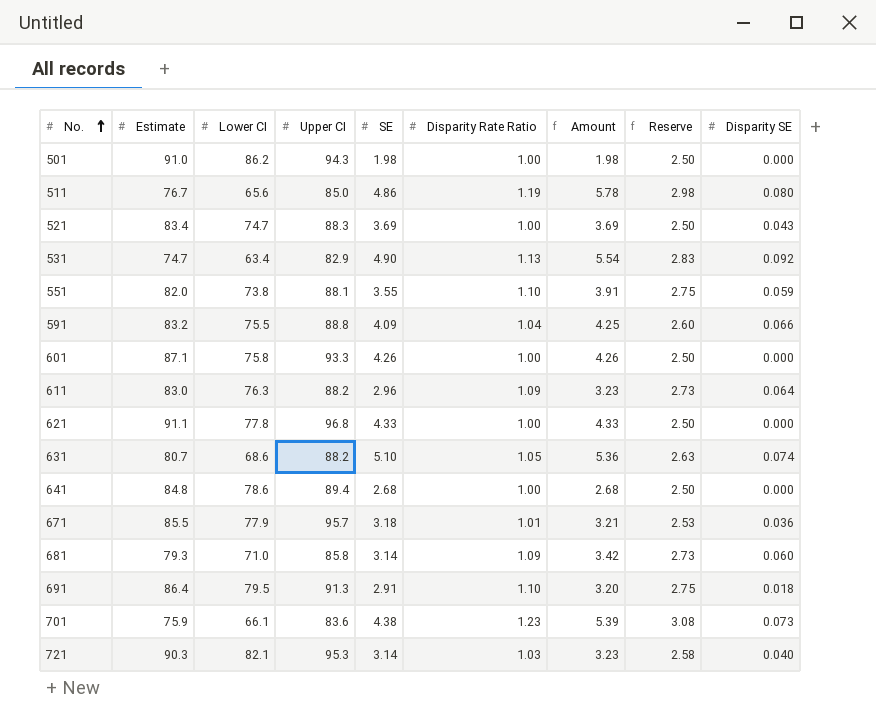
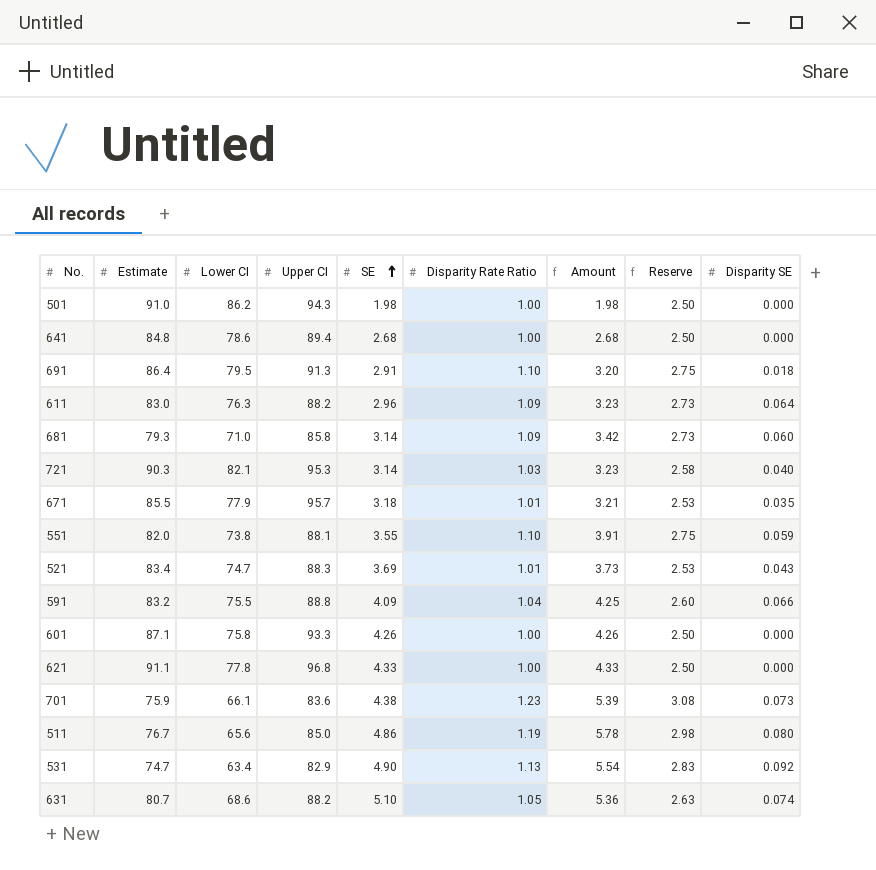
row order: No. ascending -> SE ascending
671 | Disparity SE: 0.036 -> 0.035
521 | Disparity Rate Ratio: 1.00 -> 1.01
521 | Amount: 3.69 -> 3.73
521 | Reserve: 2.50 -> 2.53

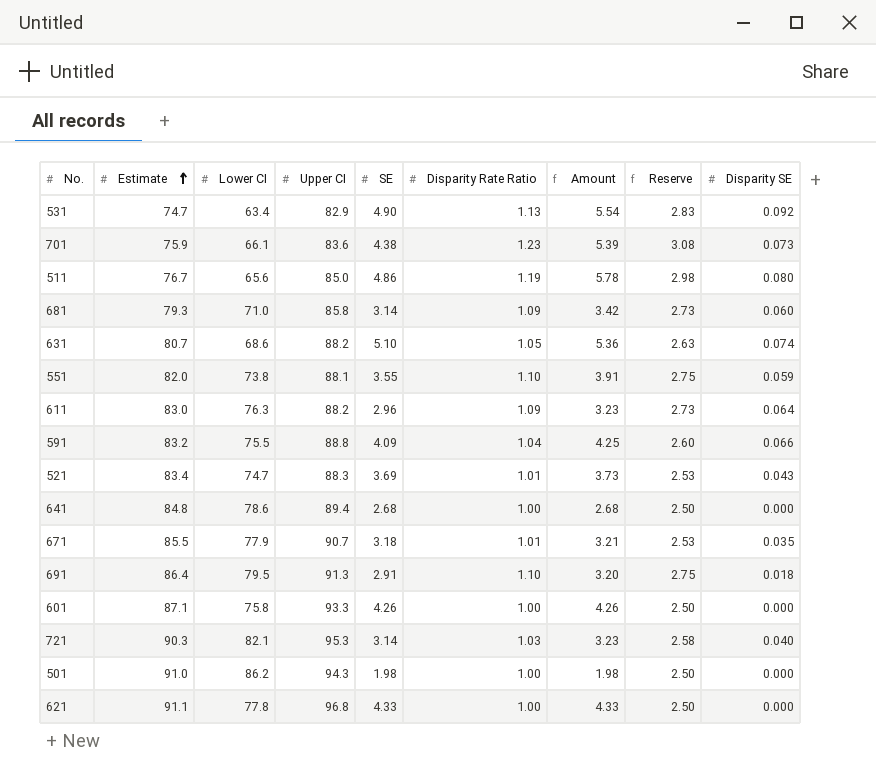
row order: SE ascending -> Estimate ascending
671 | Upper CI: 95.7 -> 90.7

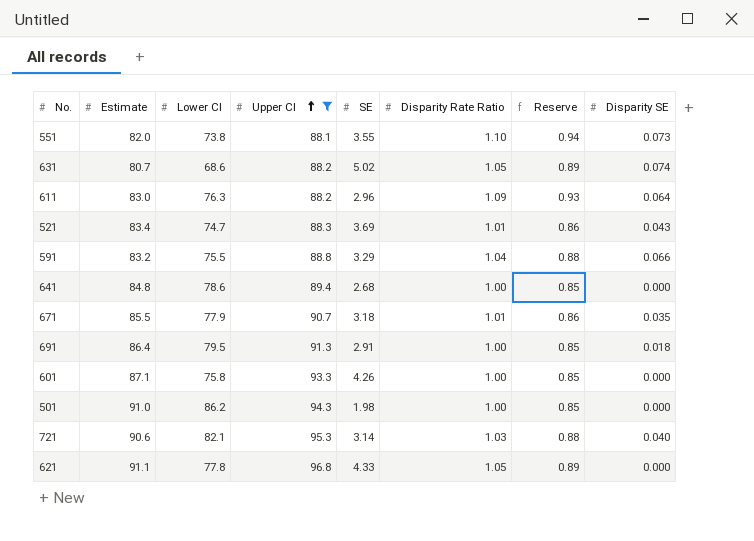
filter: none -> Upper CI >= 88.1
row order: Estimate ascending -> Upper CI ascending
column Amount | formula: [SE] * [Disparity Rate Ratio] -> none
column Reserve | formula: [Disparity Rate Ratio] * 2.5 -> [Disparity Rate Ratio] * 0.85
551 | Disparity SE: 0.059 -> 0.073
631 | SE: 5.10 -> 5.02
591 | SE: 4.09 -> 3.29
691 | Disparity Rate Ratio: 1.10 -> 1.00
721 | Estimate: 90.3 -> 90.6
621 | Disparity Rate Ratio: 1.00 -> 1.05

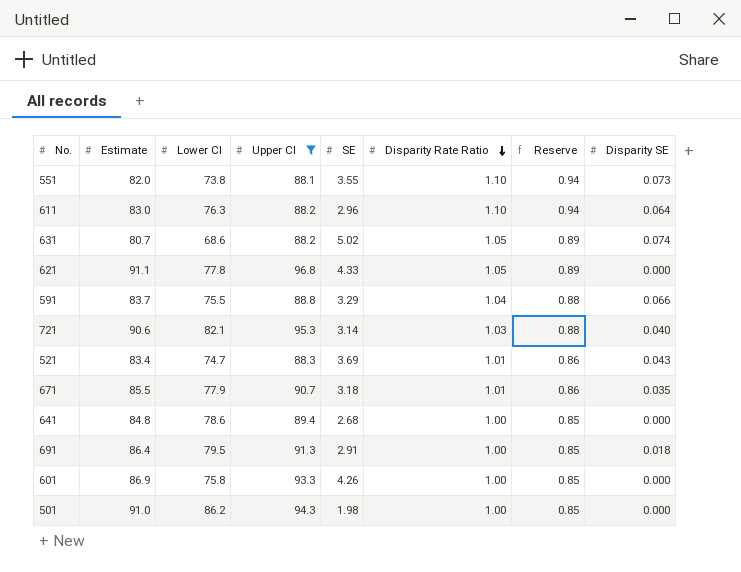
row order: Upper CI ascending -> Disparity Rate Ratio descending
611 | Disparity Rate Ratio: 1.09 -> 1.10
611 | Reserve: 0.93 -> 0.94
591 | Estimate: 83.2 -> 83.7
601 | Estimate: 87.1 -> 86.9

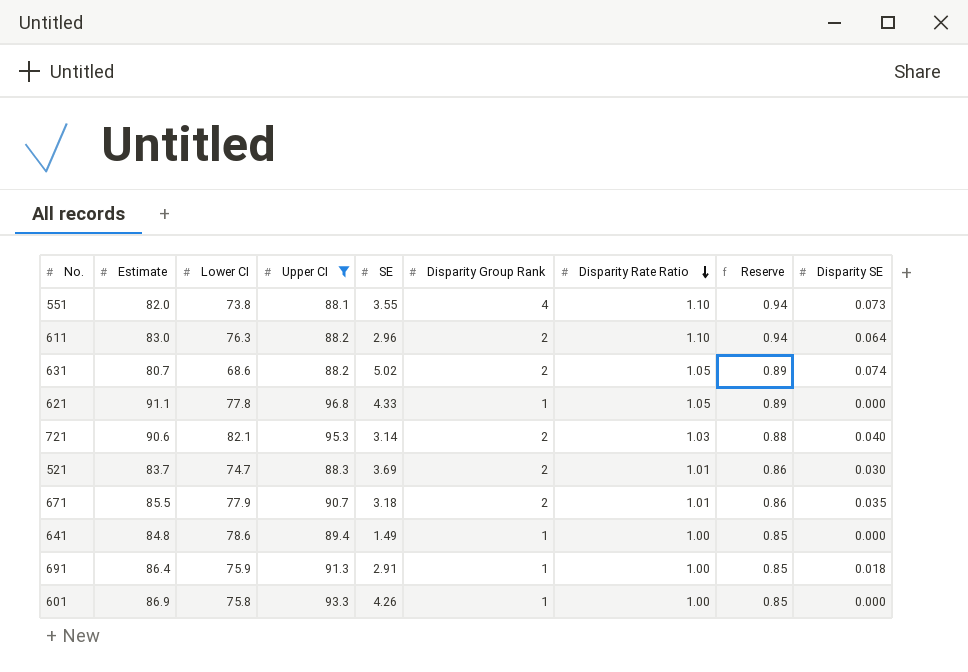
column Disparity Group Rank | position: none -> 6
row 591: 83.7 | 75.5 | 88.8 | 3.29 | 1.04 | 0.88 | 0.066 -> none
row 501: 91.0 | 86.2 | 94.3 | 1.98 | 1.00 | 0.85 | 0.000 -> none
521 | Estimate: 83.4 -> 83.7
521 | Disparity SE: 0.043 -> 0.030
641 | SE: 2.68 -> 1.49
691 | Lower CI: 79.5 -> 75.9

